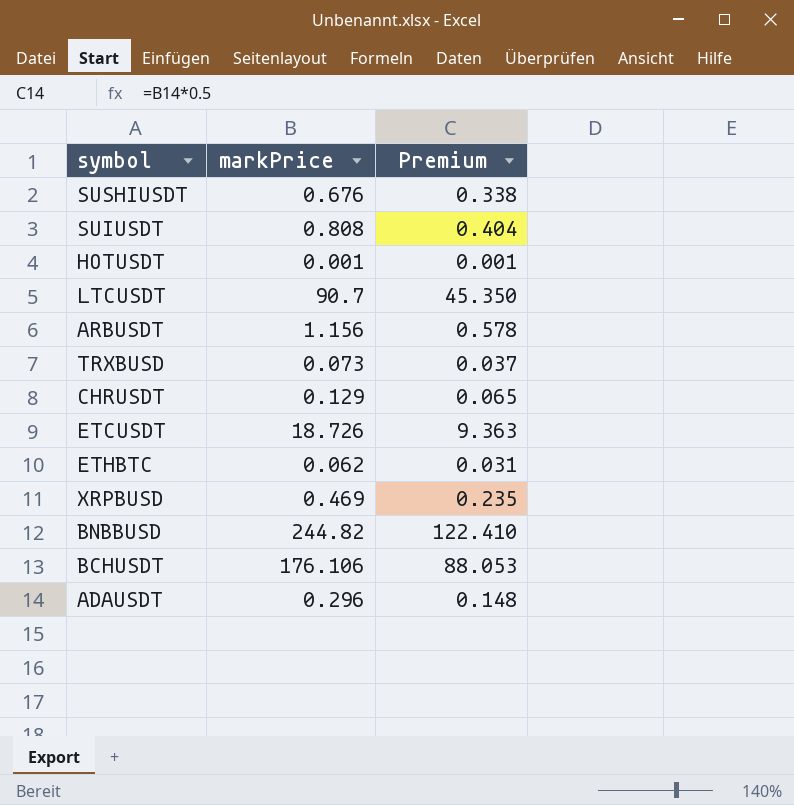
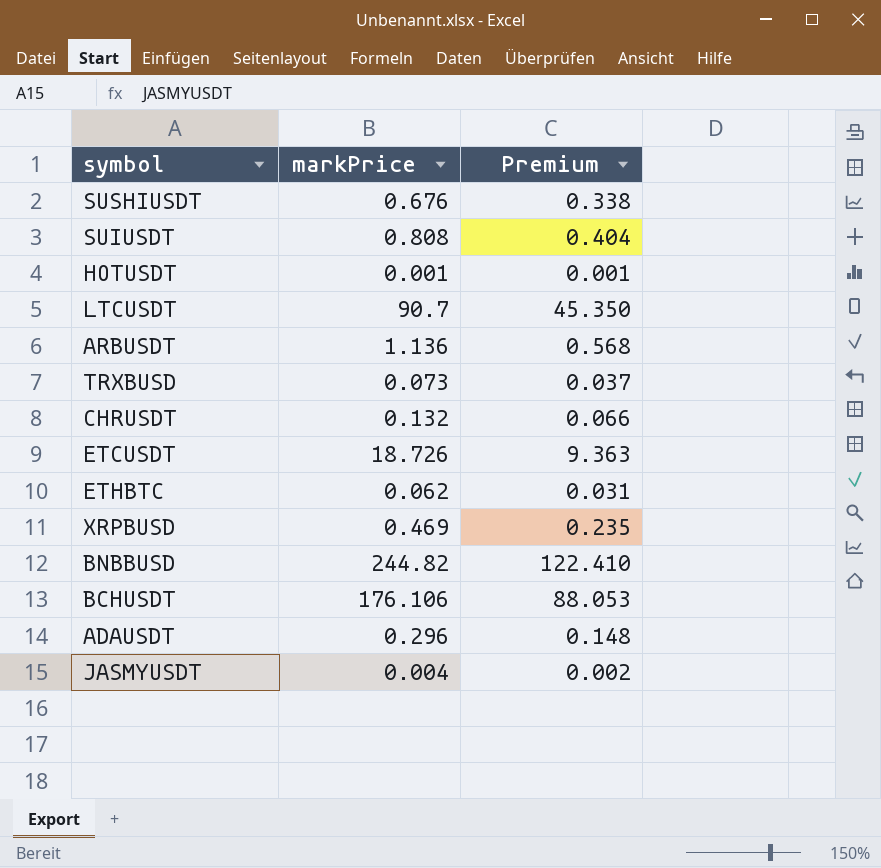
ARBUSDT | markPrice: 1.156 -> 1.136
ARBUSDT | Premium: 0.578 -> 0.568
CHRUSDT | markPrice: 0.129 -> 0.132
CHRUSDT | Premium: 0.065 -> 0.066
row JASMYUSDT: none -> 0.004 | 0.002

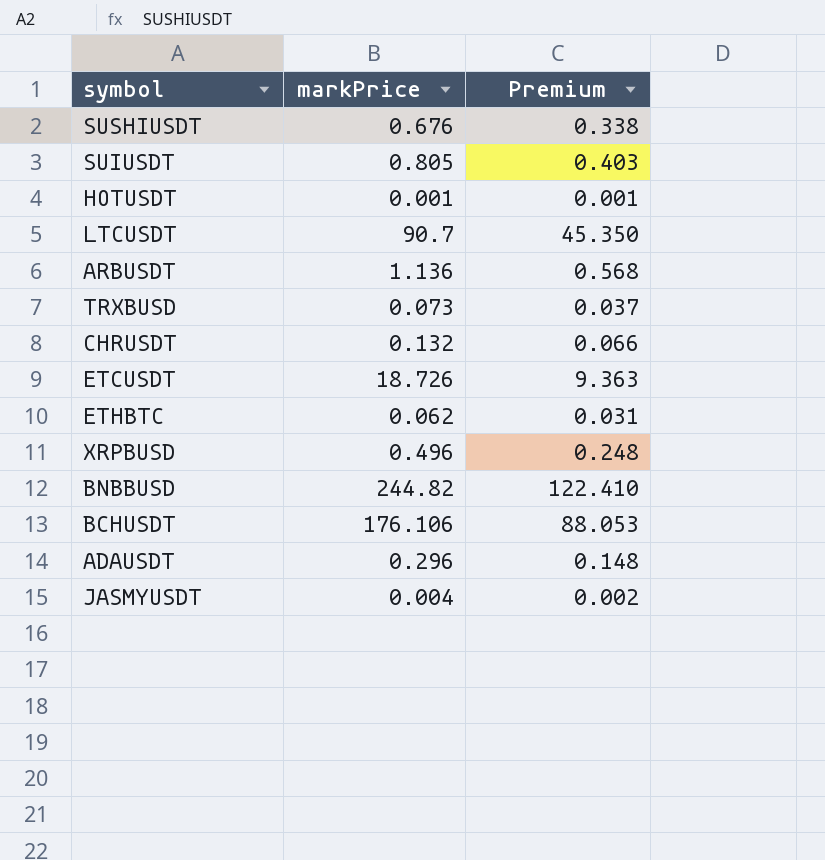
SUIUSDT | markPrice: 0.808 -> 0.805
SUIUSDT | Premium: 0.404 -> 0.403
XRPBUSD | markPrice: 0.469 -> 0.496
XRPBUSD | Premium: 0.235 -> 0.248

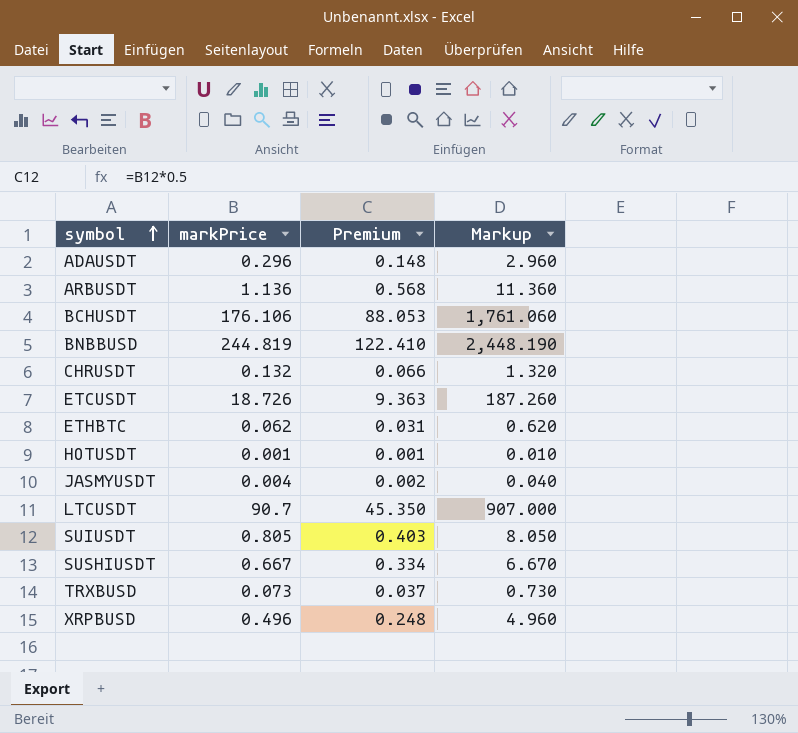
row order: none -> symbol ascending
column Markup | formula: none -> [markPrice] * 10
BNBBUSD | markPrice: 244.82 -> 244.819
SUSHIUSDT | markPrice: 0.676 -> 0.667
SUSHIUSDT | Premium: 0.338 -> 0.334

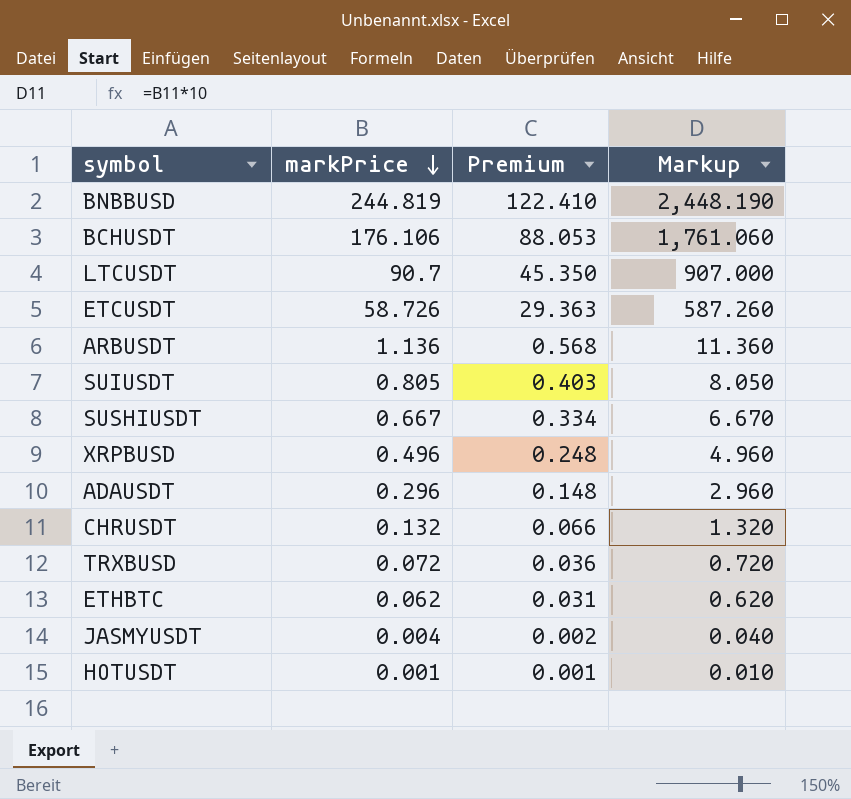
row order: symbol ascending -> markPrice descending
ETCUSDT | markPrice: 18.726 -> 58.726
ETCUSDT | Premium: 9.363 -> 29.363
ETCUSDT | Markup: 187.260 -> 587.260
TRXBUSD | markPrice: 0.073 -> 0.072
TRXBUSD | Premium: 0.037 -> 0.036
TRXBUSD | Markup: 0.730 -> 0.720

